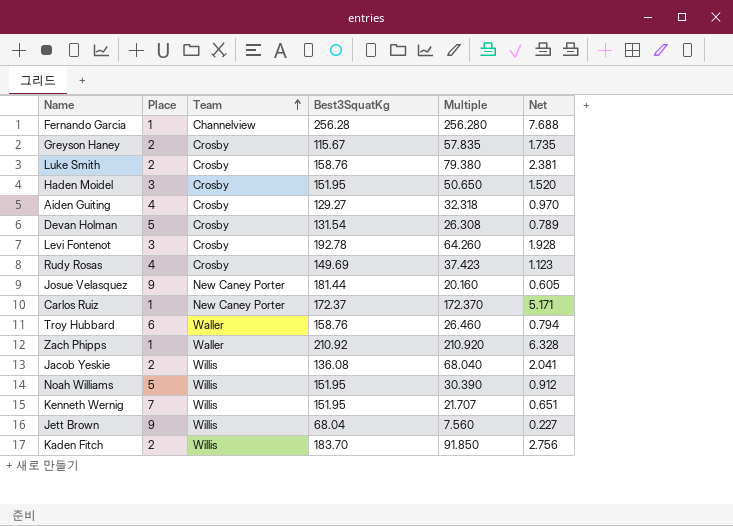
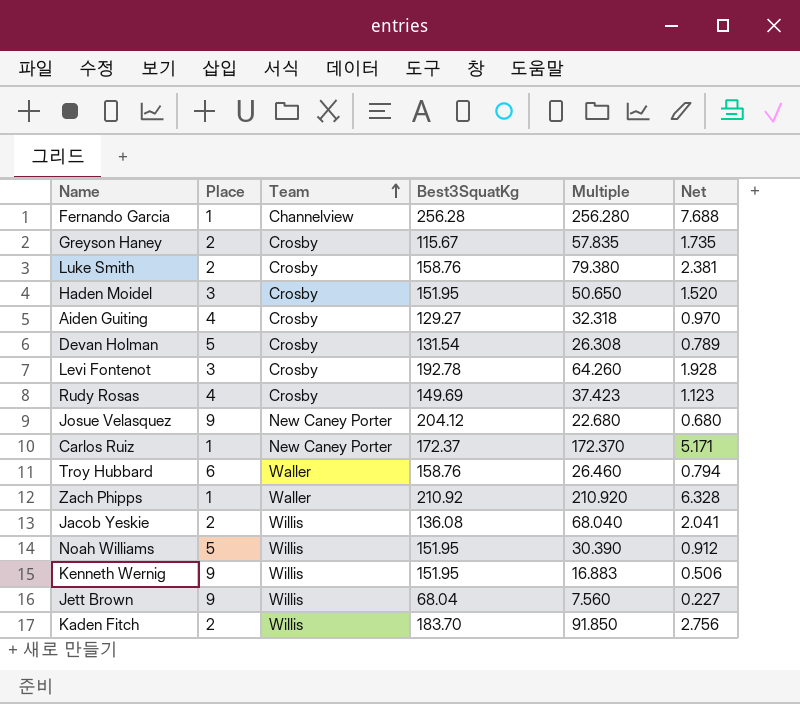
Josue Velasquez | Best3SquatKg: 181.44 -> 204.12
Josue Velasquez | Multiple: 20.160 -> 22.680
Josue Velasquez | Net: 0.605 -> 0.680
Kenneth Wernig | Place: 7 -> 9
Kenneth Wernig | Multiple: 21.707 -> 16.883
Kenneth Wernig | Net: 0.651 -> 0.506

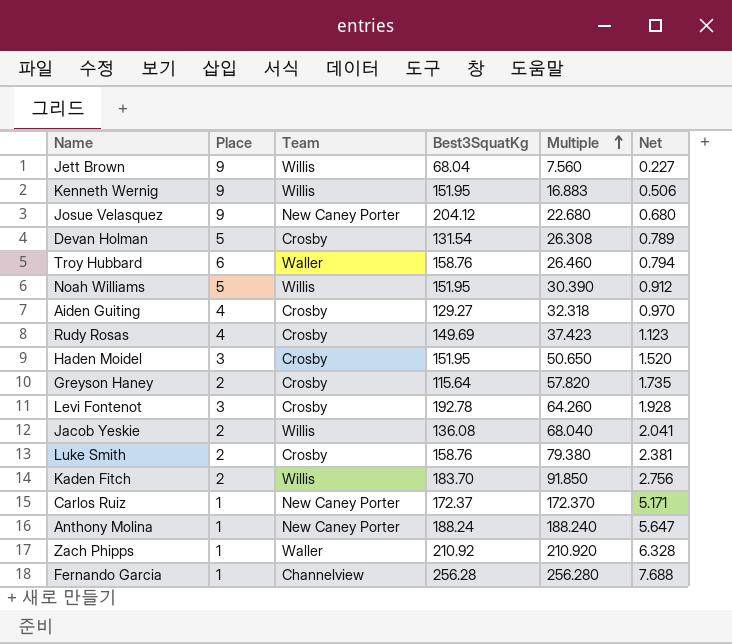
row order: Team ascending -> Multiple ascending
Greyson Haney | Best3SquatKg: 115.67 -> 115.64
Greyson Haney | Multiple: 57.835 -> 57.820
row Anthony Molina: none -> 1 | New Caney Porter | 188.24 | 188.240 | 5.647

